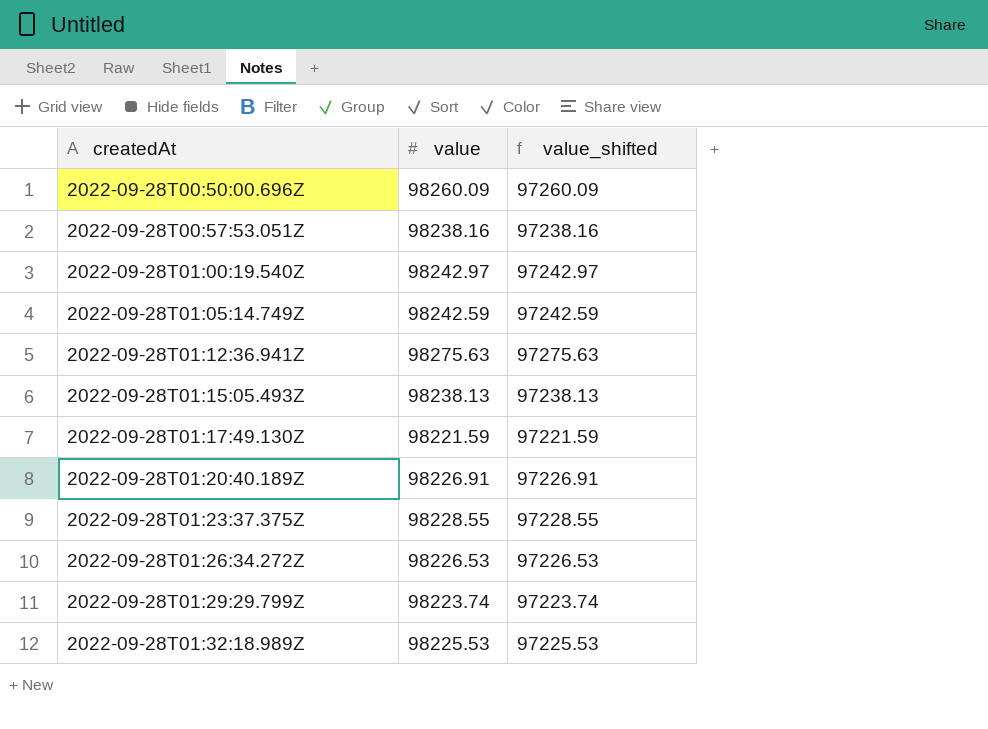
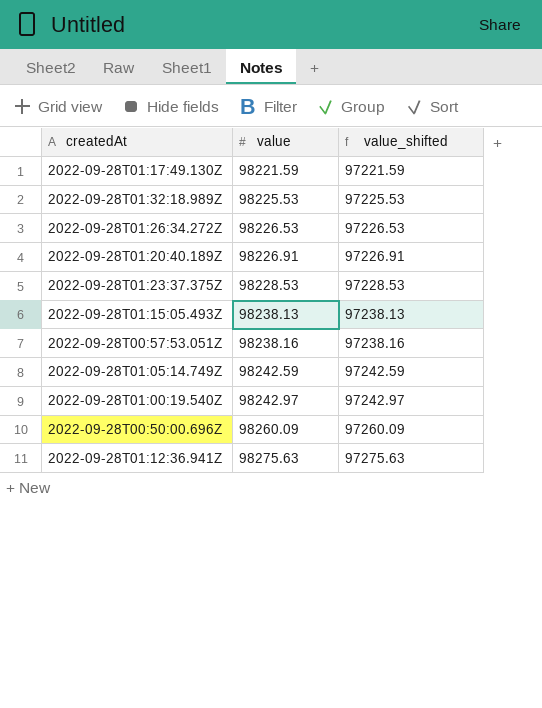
row order: createdAt ascending -> value ascending
row 2022-09-28T01:29:29.799Z: 98223.74 | 97223.74 -> none
2022-09-28T01:23:37.375Z | value: 98228.55 -> 98228.53
2022-09-28T01:23:37.375Z | value_shifted: 97228.55 -> 97228.53

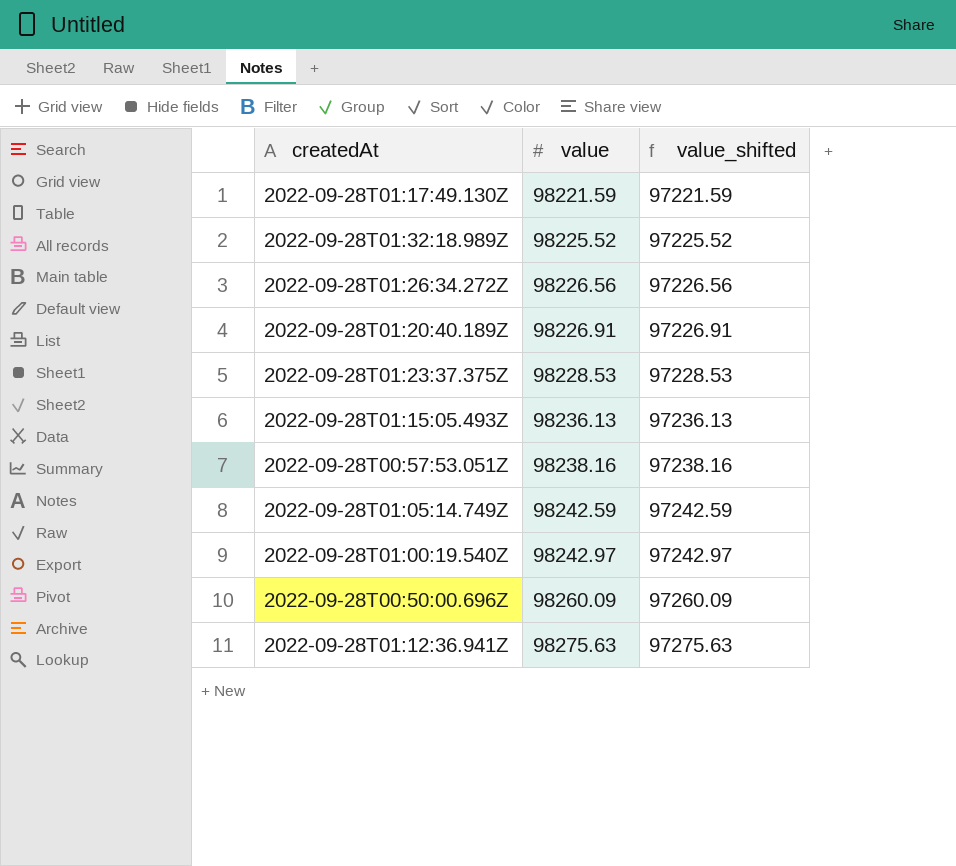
2022-09-28T01:32:18.989Z | value: 98225.53 -> 98225.52
2022-09-28T01:32:18.989Z | value_shifted: 97225.53 -> 97225.52
2022-09-28T01:26:34.272Z | value: 98226.53 -> 98226.56
2022-09-28T01:26:34.272Z | value_shifted: 97226.53 -> 97226.56
2022-09-28T01:15:05.493Z | value: 98238.13 -> 98236.13
2022-09-28T01:15:05.493Z | value_shifted: 97238.13 -> 97236.13

